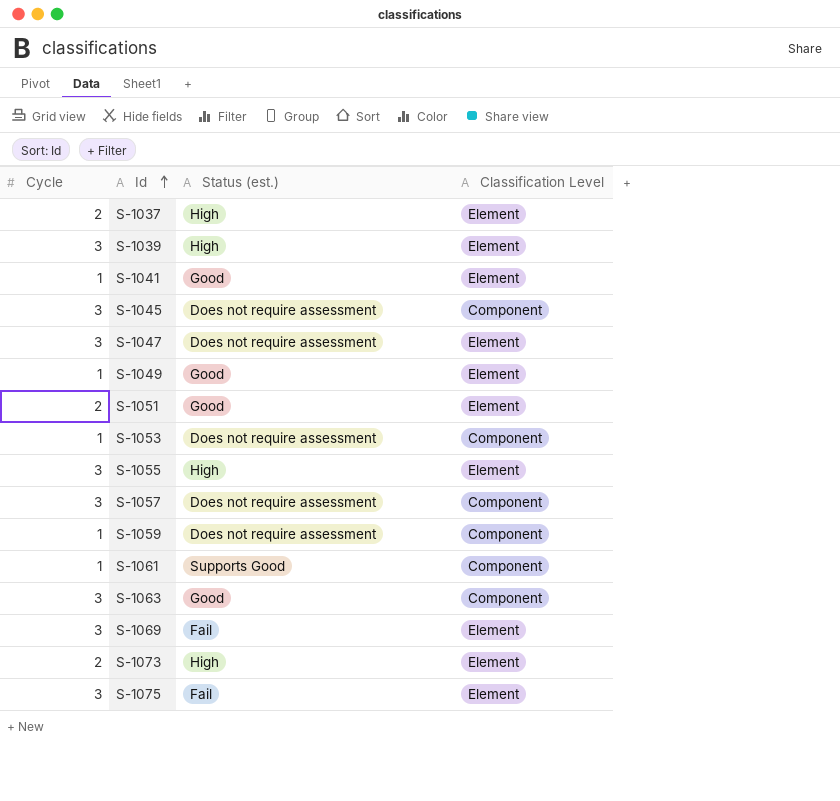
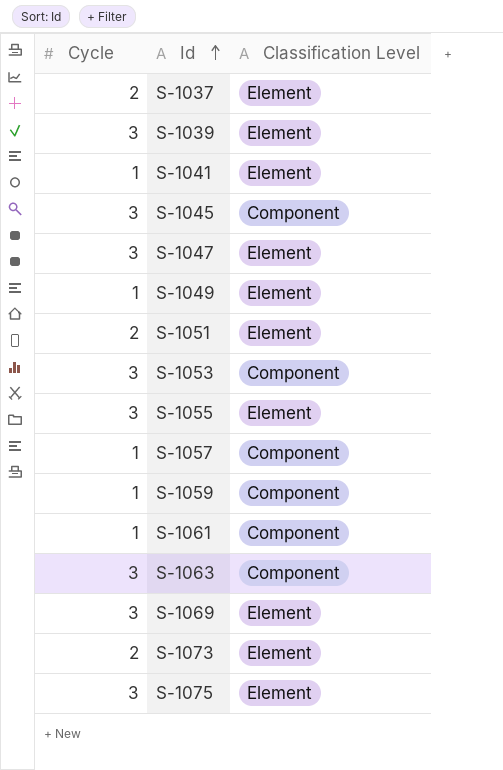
column Status (est.) | position: 3 -> none
S-1053 | Cycle: 1 -> 3
S-1057 | Cycle: 3 -> 1

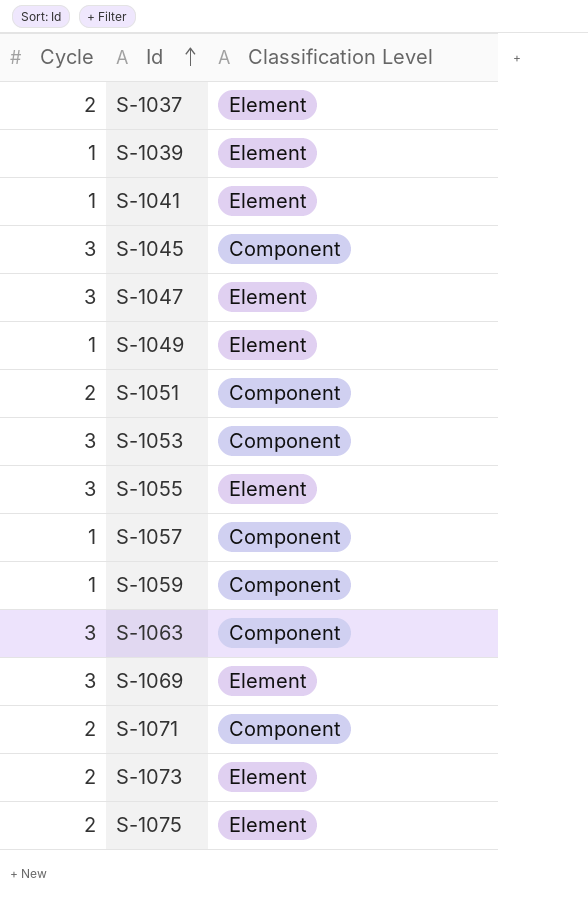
row S-1061: 1 | Component -> none
S-1039 | Cycle: 3 -> 1
S-1051 | Classification Level: Element -> Component
row S-1071: none -> 2 | Component
S-1075 | Cycle: 3 -> 2

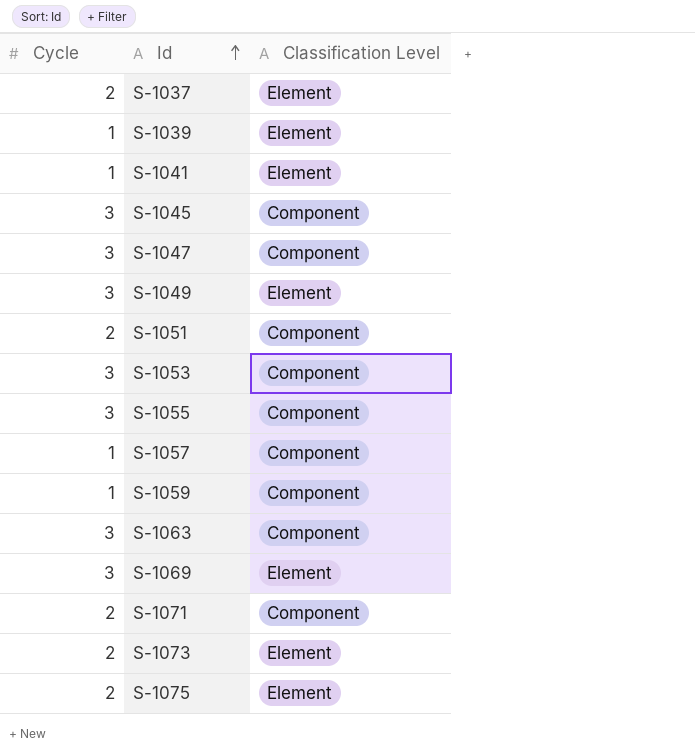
S-1047 | Classification Level: Element -> Component
S-1049 | Cycle: 1 -> 3
S-1055 | Classification Level: Element -> Component

